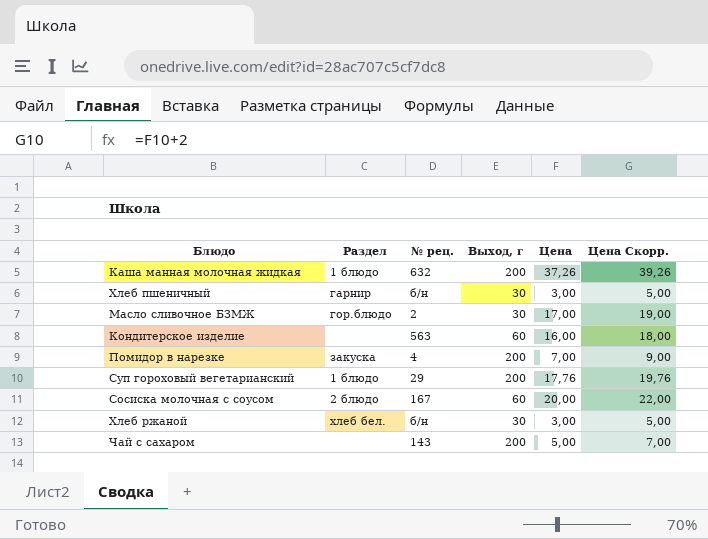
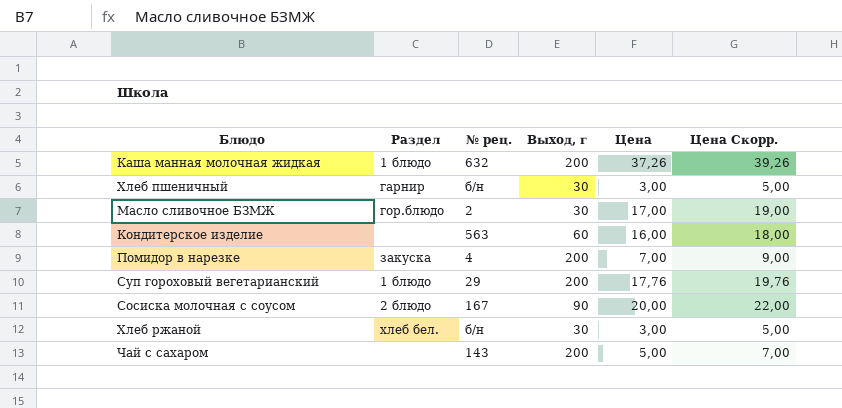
Сосиска молочная с соусом | Выход, г: 60 -> 90

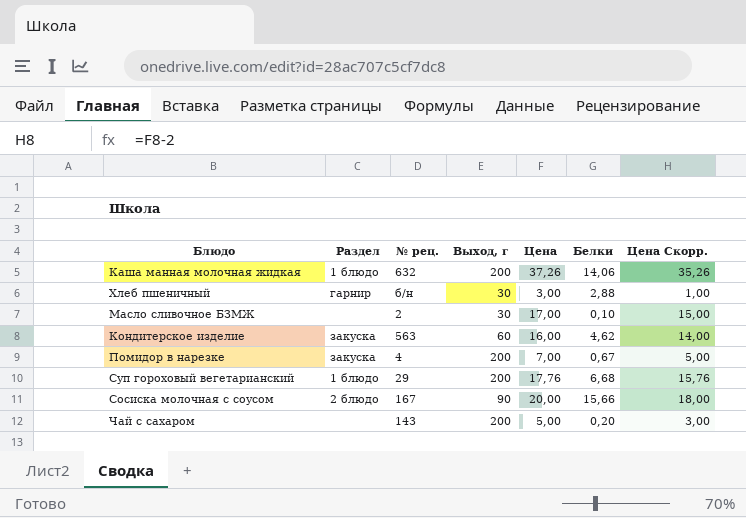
column Белки | position: none -> 6
column Цена Скорр. | formula: [Цена] + 2 -> [Цена] - 2
row Хлеб ржаной: хлеб бел. | б/н | 30 | 3,00 | 5,00 -> none
Масло сливочное БЗМЖ | Раздел: гор.блюдо -> none
Кондитерское изделие | Раздел: none -> закуска

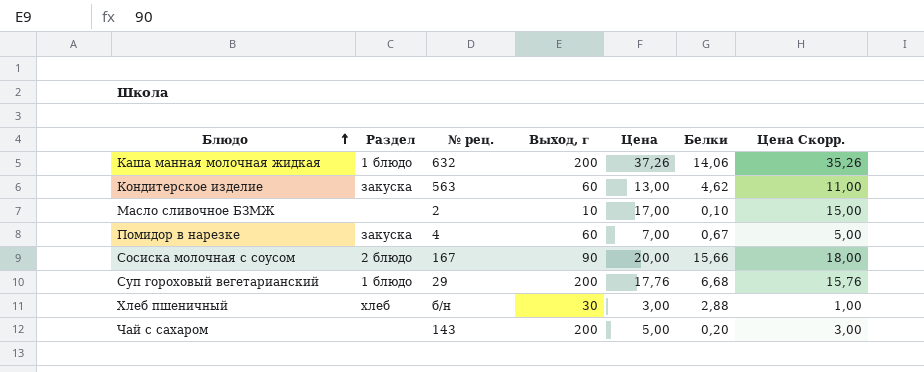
row order: none -> Блюдо ascending
Кондитерское изделие | Цена: 16,00 -> 13,00
Кондитерское изделие | Цена Скорр.: 14,00 -> 11,00
Масло сливочное БЗМЖ | Выход, г: 30 -> 10
Помидор в нарезке | Выход, г: 200 -> 60
Хлеб пшеничный | Раздел: гарнир -> хлеб

